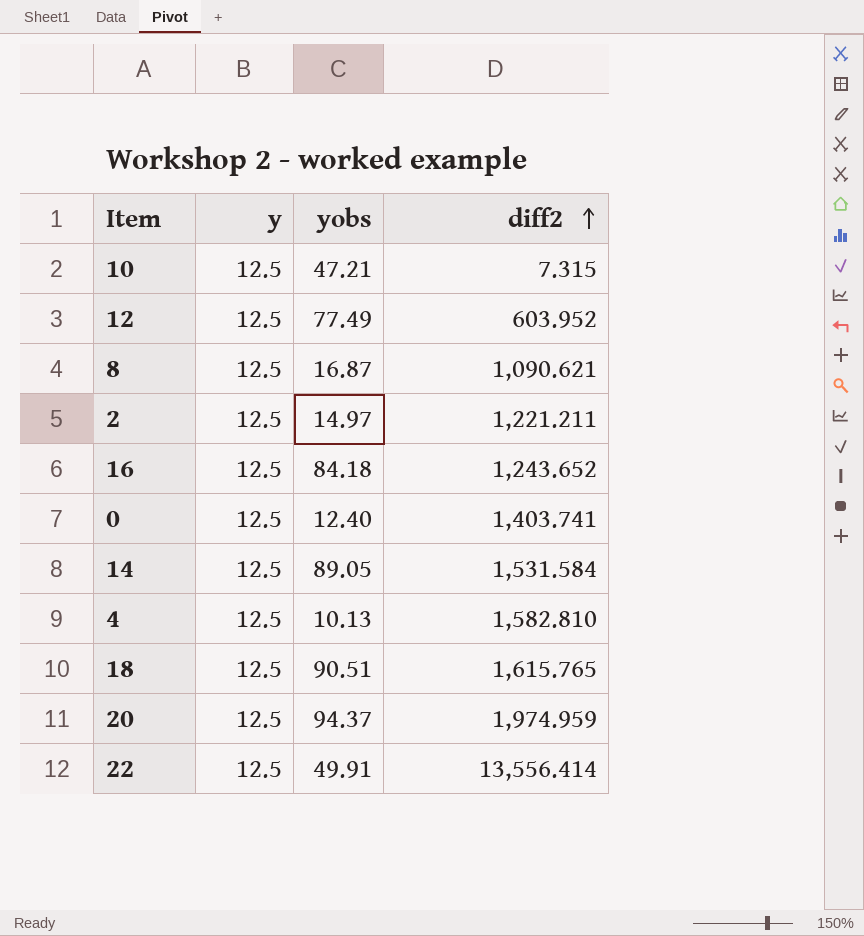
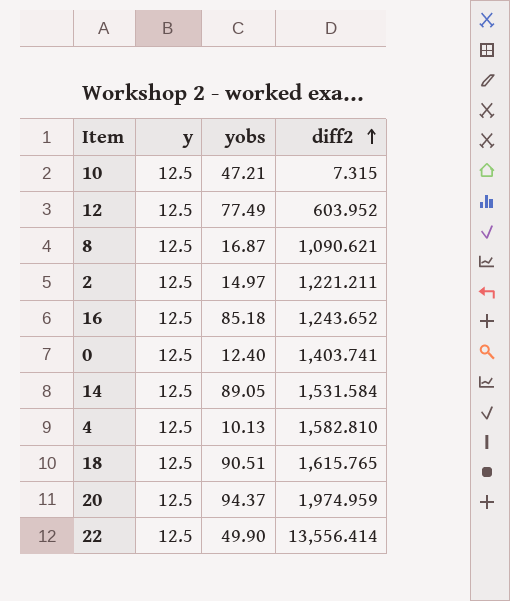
16 | yobs: 84.18 -> 85.18
22 | yobs: 49.91 -> 49.90

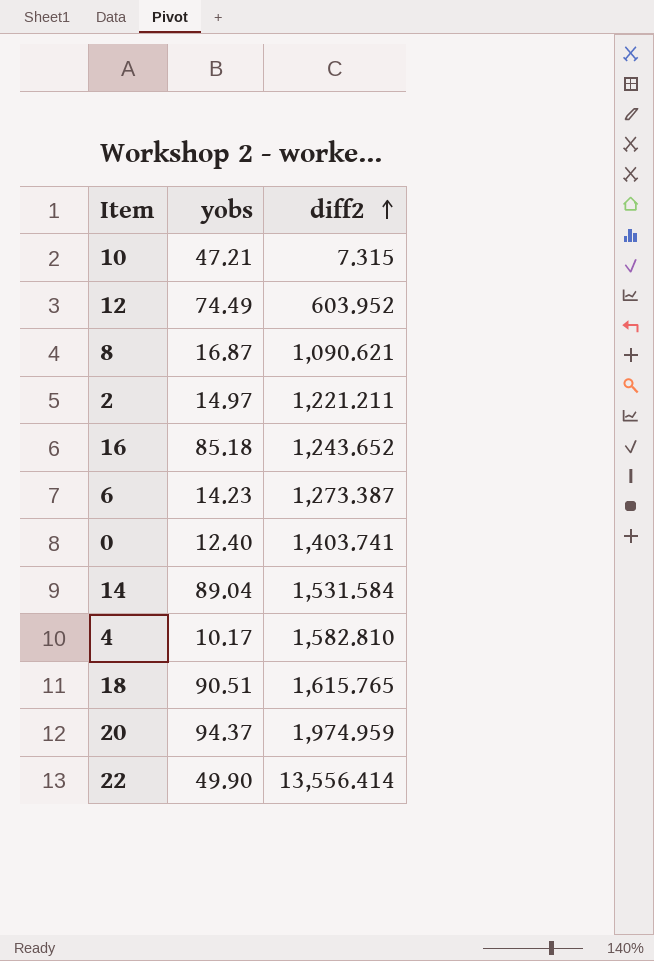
column y | position: 2 -> none
12 | yobs: 77.49 -> 74.49
row 6: none -> 14.23 | 1,273.387
14 | yobs: 89.05 -> 89.04
4 | yobs: 10.13 -> 10.17

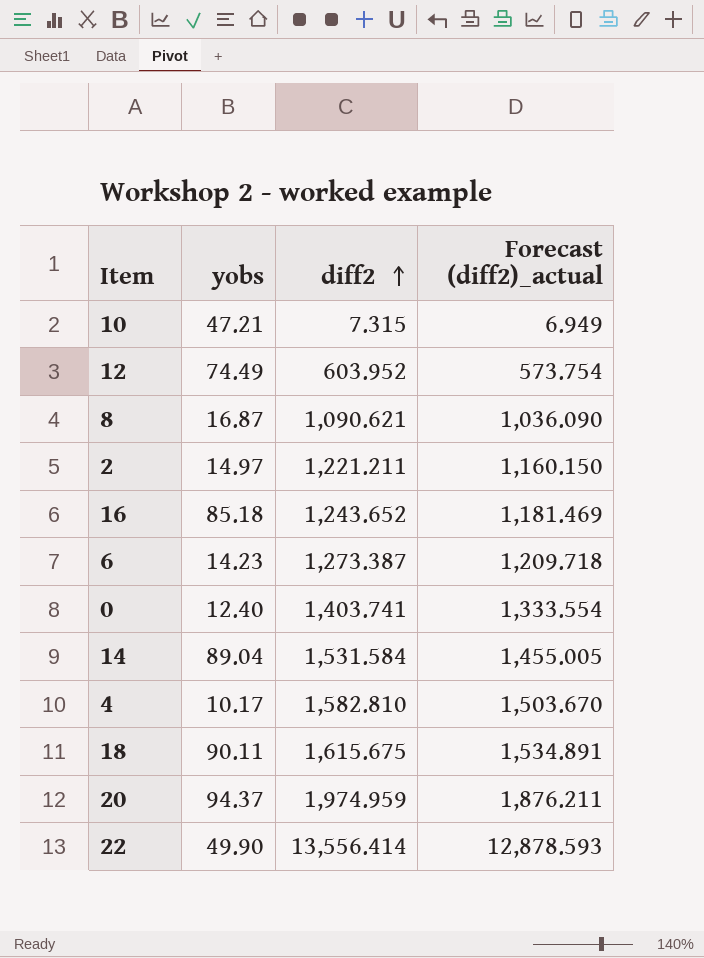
column Forecast (diff2)_actual | formula: none -> [diff2] * 0.95
18 | yobs: 90.51 -> 90.11
18 | diff2: 1,615.765 -> 1,615.675

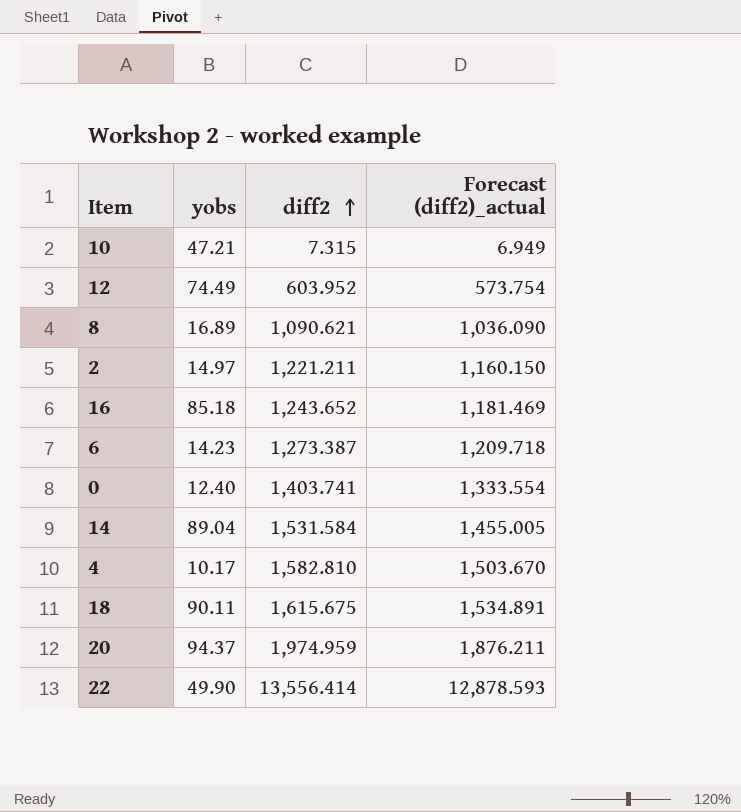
8 | yobs: 16.87 -> 16.89

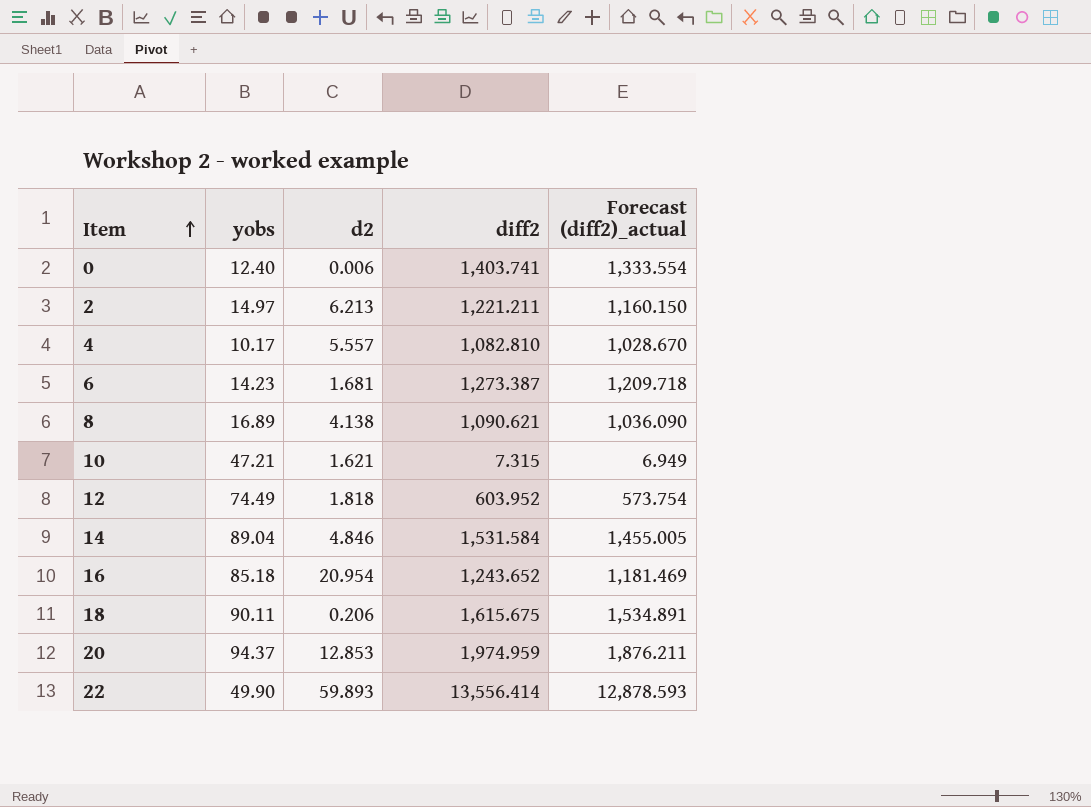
row order: diff2 ascending -> Item ascending
column d2 | position: none -> 3
4 | diff2: 1,582.810 -> 1,082.810
4 | Forecast (diff2)_actual: 1,503.670 -> 1,028.670

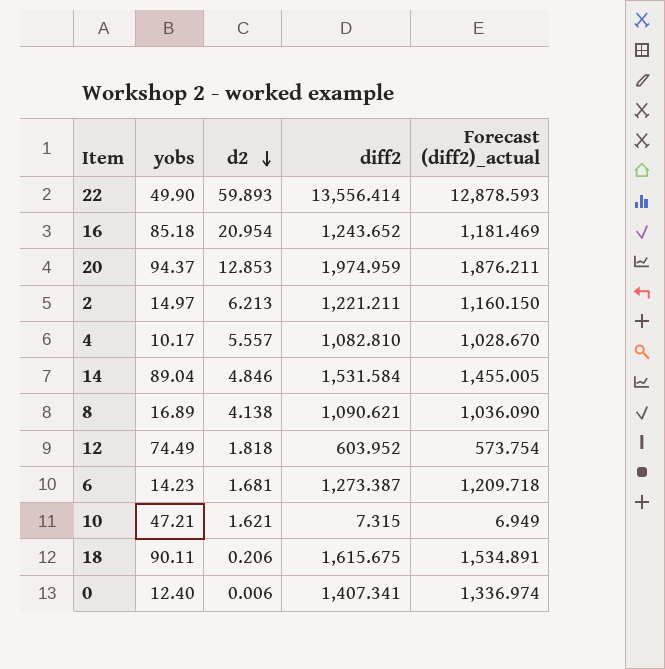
row order: Item ascending -> d2 descending
0 | diff2: 1,403.741 -> 1,407.341
0 | Forecast (diff2)_actual: 1,333.554 -> 1,336.974

